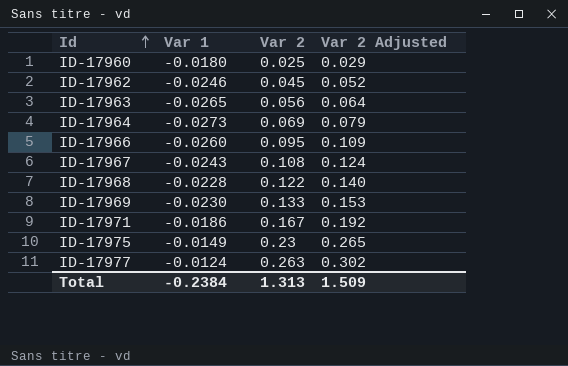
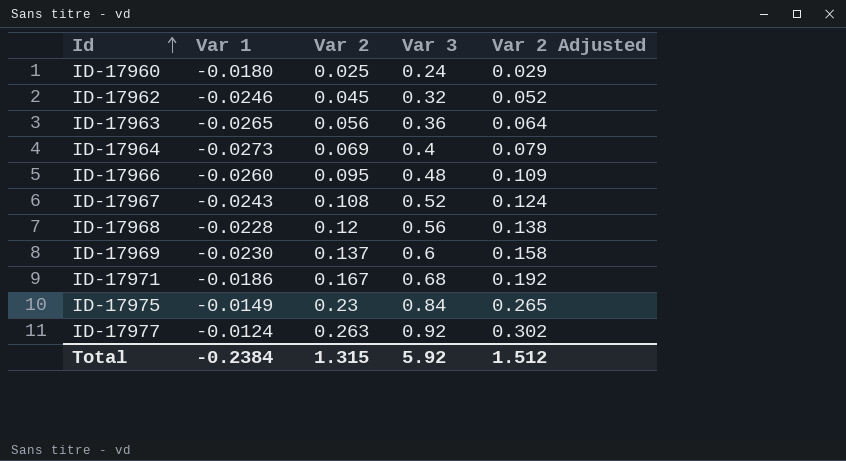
column Var 3 | position: none -> 4
ID-17968 | Var 2: 0.122 -> 0.12
ID-17968 | Var 2 Adjusted: 0.140 -> 0.138
ID-17969 | Var 2: 0.133 -> 0.137
ID-17969 | Var 2 Adjusted: 0.153 -> 0.158
Total | Var 2: 1.313 -> 1.315
Total | Var 2 Adjusted: 1.509 -> 1.512

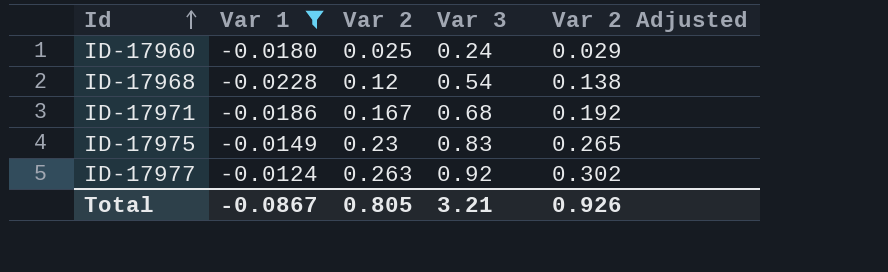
filter: none -> Var 1 >= -0.0228
ID-17968 | Var 3: 0.56 -> 0.54
ID-17975 | Var 3: 0.84 -> 0.83
Total | Var 1: -0.2384 -> -0.0867
Total | Var 2: 1.315 -> 0.805
Total | Var 3: 5.92 -> 3.21
Total | Var 2 Adjusted: 1.512 -> 0.926

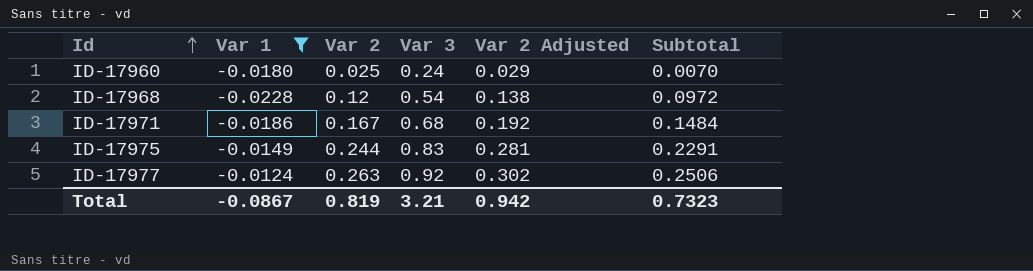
column Subtotal | formula: none -> [Var 1] + [Var 2]
ID-17975 | Var 2: 0.23 -> 0.244
ID-17975 | Var 2 Adjusted: 0.265 -> 0.281
Total | Var 2: 0.805 -> 0.819
Total | Var 2 Adjusted: 0.926 -> 0.942

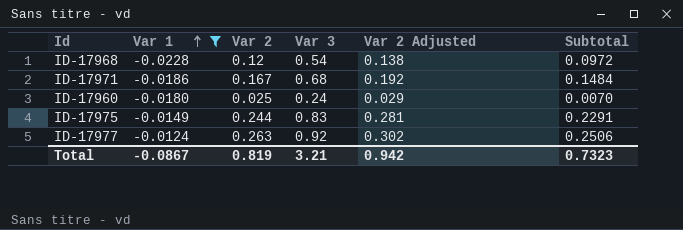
row order: Id ascending -> Var 1 ascending

